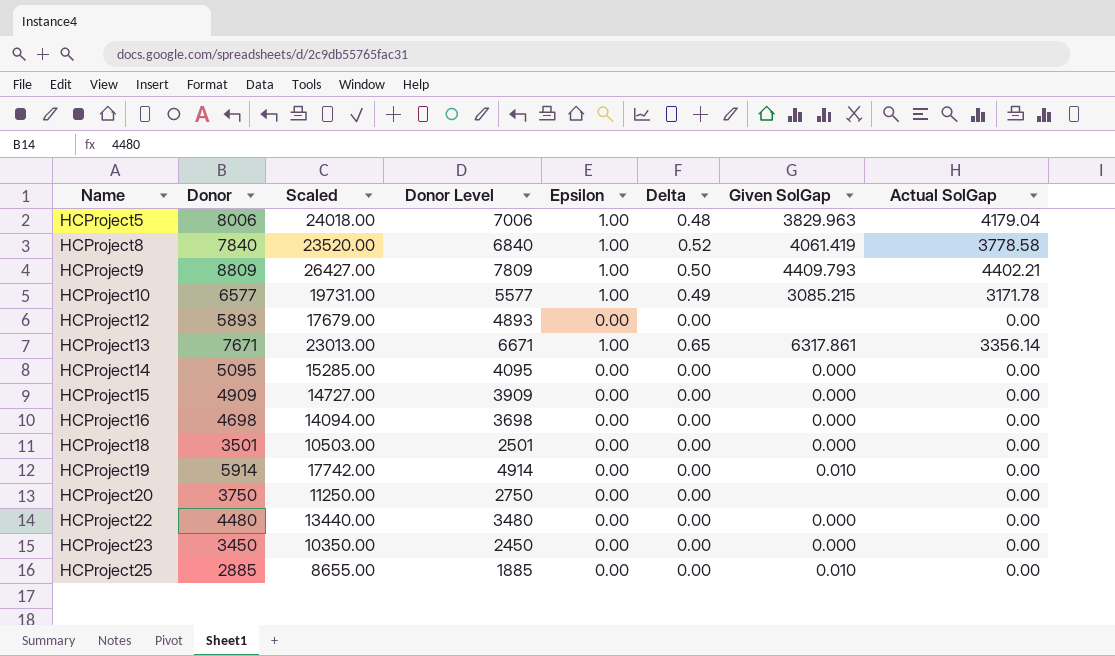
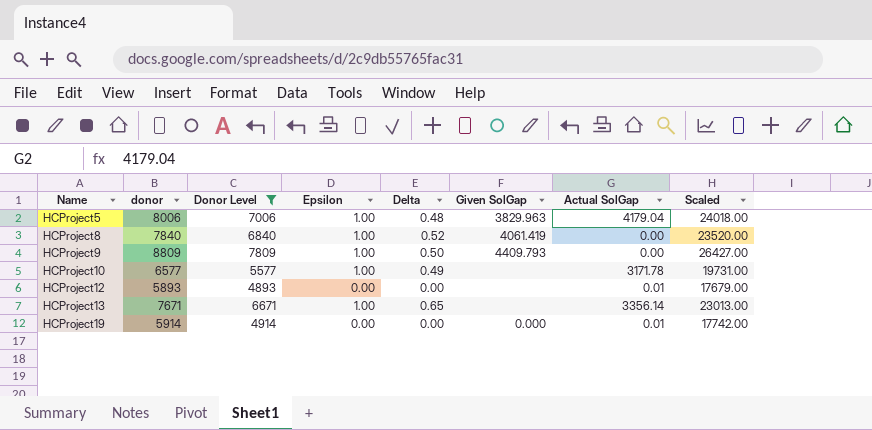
filter: none -> Donor Level >= 4893
column name: Donor -> donor
column Scaled | position: 3 -> 8
HCProject8 | Actual SolGap: 3778.58 -> 0.00
HCProject9 | Actual SolGap: 4402.21 -> 0.00
HCProject10 | Given SolGap: 3085.215 -> none
HCProject12 | Actual SolGap: 0.00 -> 0.01
HCProject13 | Given SolGap: 6317.861 -> none
HCProject19 | Given SolGap: 0.010 -> 0.000
HCProject19 | Actual SolGap: 0.00 -> 0.01

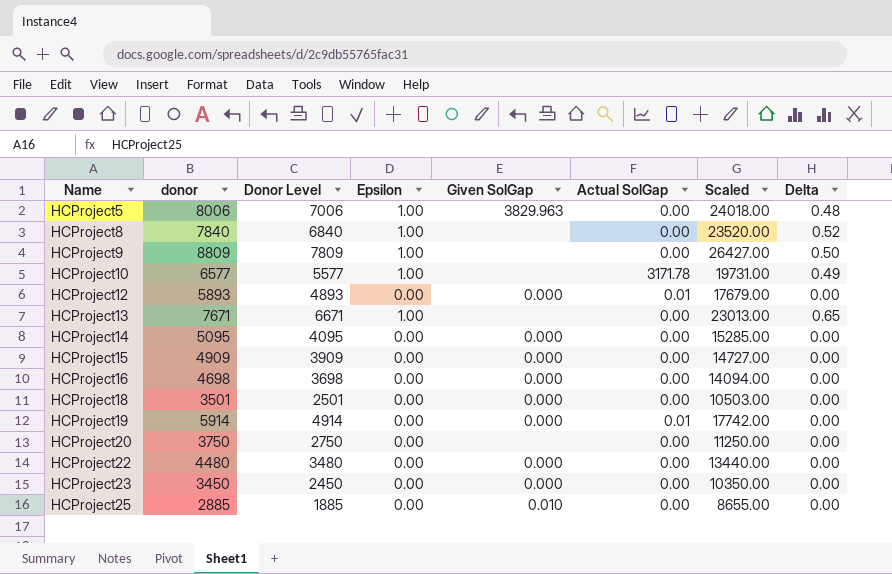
filter: Donor Level >= 4893 -> none
column Delta | position: 5 -> 8
HCProject5 | Actual SolGap: 4179.04 -> 0.00
HCProject8 | Given SolGap: 4061.419 -> none
HCProject9 | Given SolGap: 4409.793 -> none
HCProject12 | Given SolGap: none -> 0.000
HCProject13 | Actual SolGap: 3356.14 -> 0.00

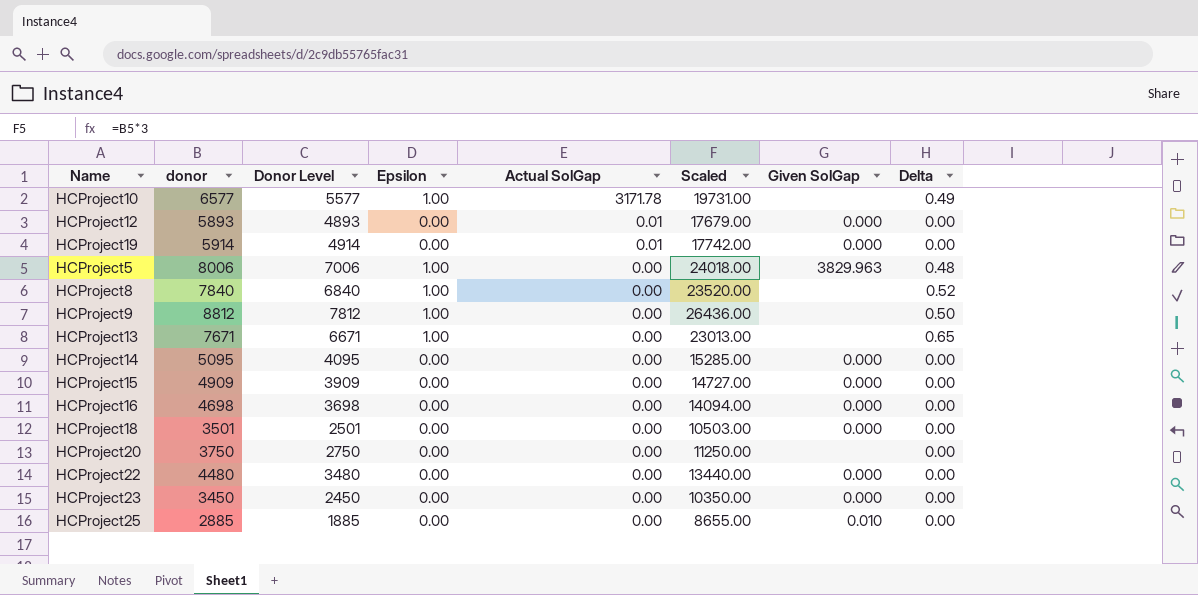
row order: Name ascending -> Actual SolGap descending
column Given SolGap | position: 5 -> 7
HCProject9 | donor: 8809 -> 8812
HCProject9 | Donor Level: 7809 -> 7812
HCProject9 | Scaled: 26427.00 -> 26436.00

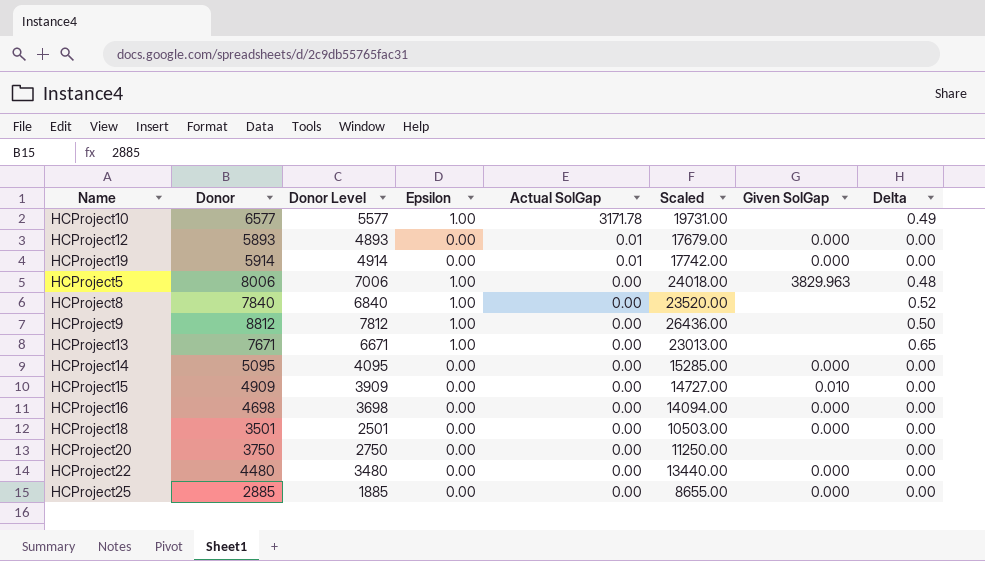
column name: donor -> Donor
row HCProject23: 3450 | 2450 | 0.00 | 0.00 | 10350.00 | 0.000 | 0.00 -> none
HCProject15 | Given SolGap: 0.000 -> 0.010
HCProject25 | Given SolGap: 0.010 -> 0.000

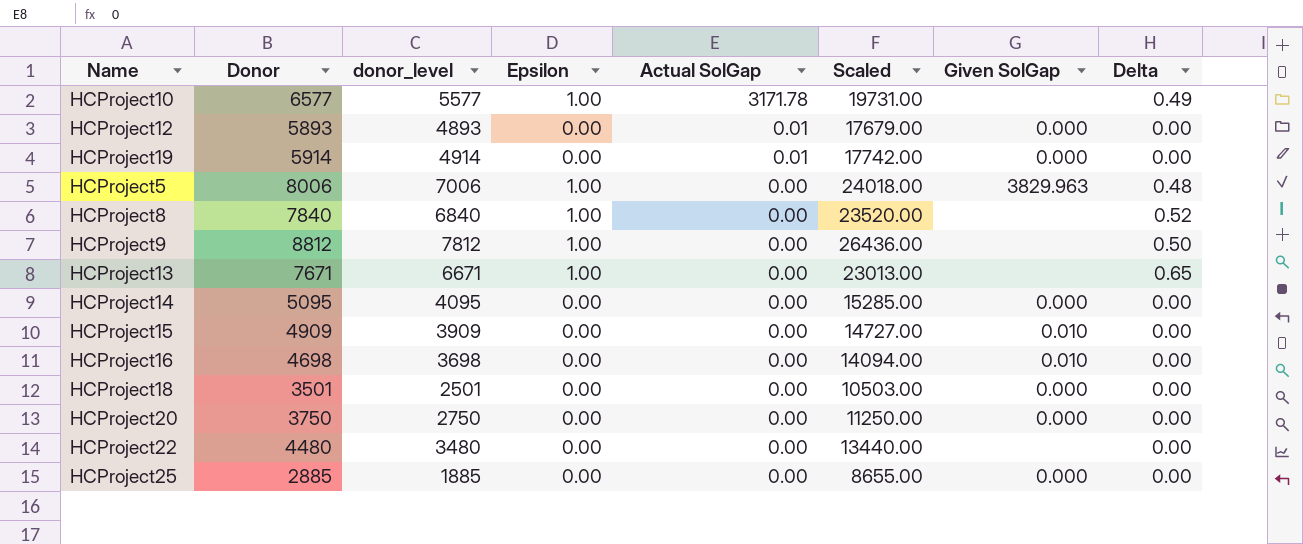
column name: Donor Level -> donor_level
HCProject16 | Given SolGap: 0.000 -> 0.010
HCProject20 | Given SolGap: none -> 0.000
HCProject22 | Given SolGap: 0.000 -> none

